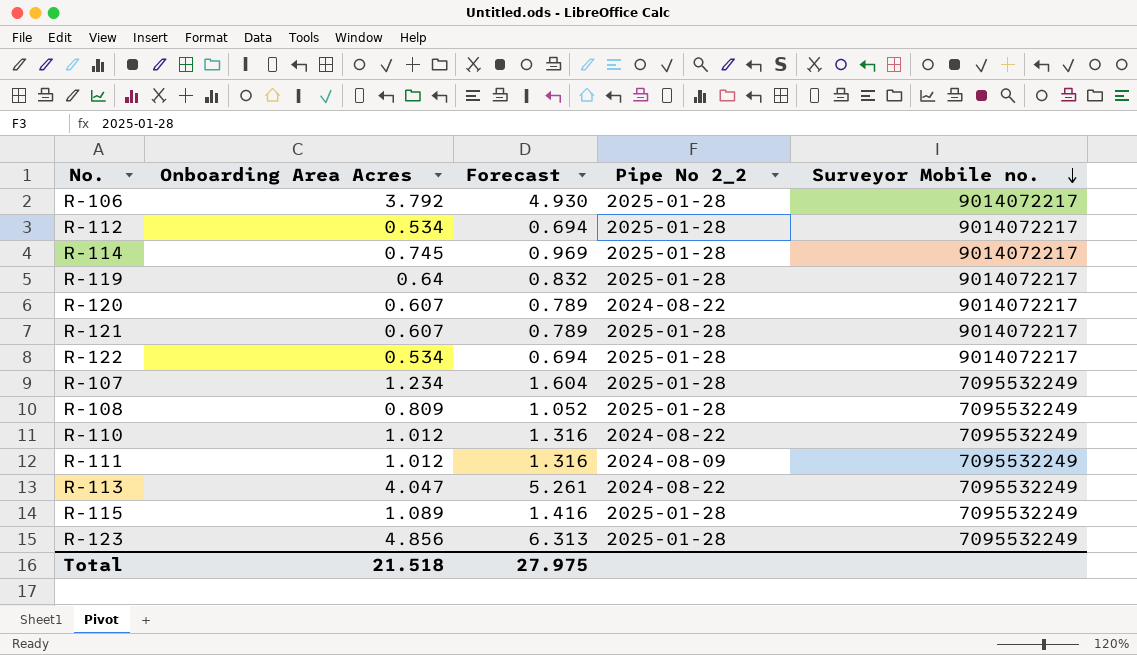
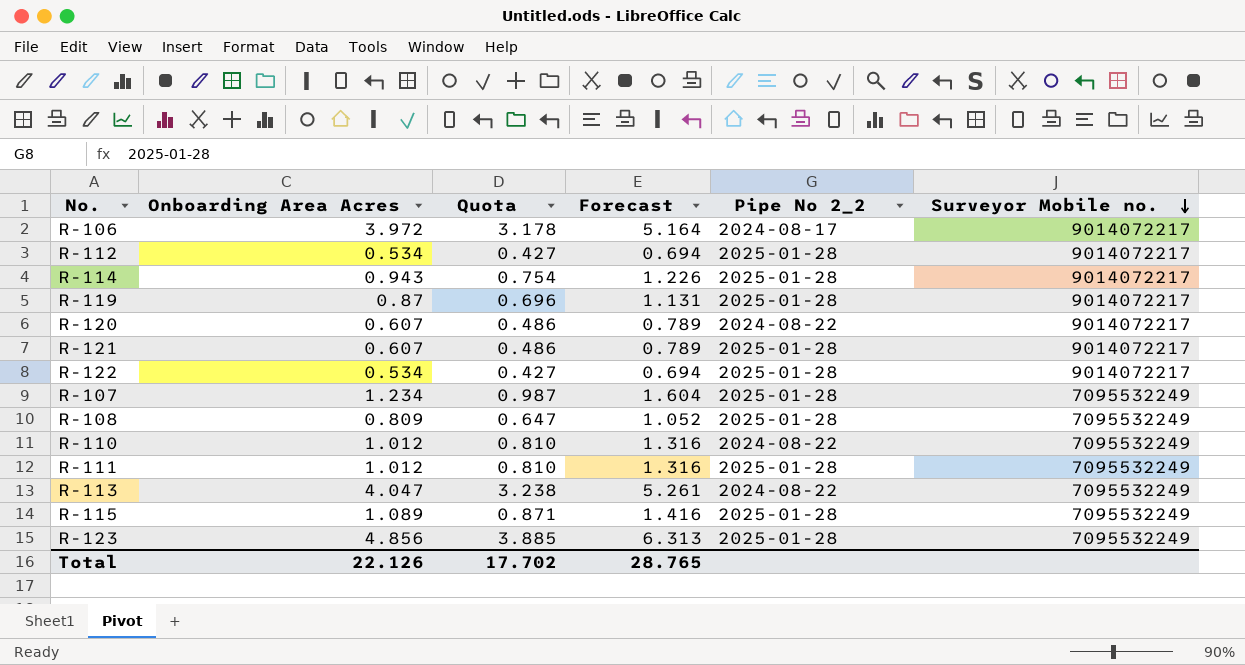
column Quota | formula: none -> [Onboarding Area Acres] * 0.8
R-106 | Onboarding Area Acres: 3.792 -> 3.972
R-106 | Forecast: 4.930 -> 5.164
R-106 | Pipe No 2_2: 2025-01-28 -> 2024-08-17
R-114 | Onboarding Area Acres: 0.745 -> 0.943
R-114 | Forecast: 0.969 -> 1.226
R-119 | Onboarding Area Acres: 0.64 -> 0.87
R-119 | Forecast: 0.832 -> 1.131
R-111 | Pipe No 2_2: 2024-08-09 -> 2025-01-28
Total | Onboarding Area Acres: 21.518 -> 22.126
Total | Forecast: 27.975 -> 28.765

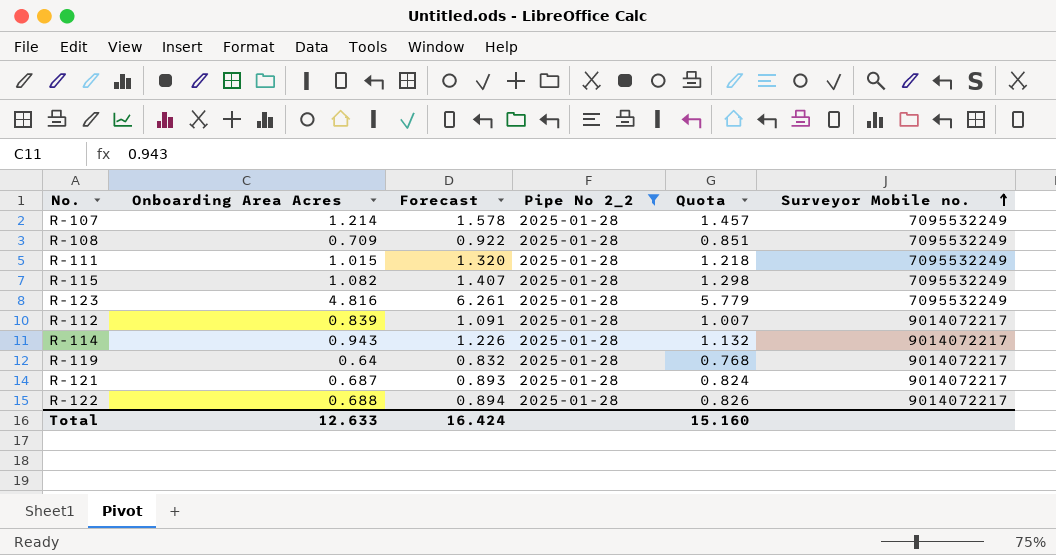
filter: none -> Pipe No 2_2 = 2025-01-28
row order: Surveyor Mobile no. descending -> Surveyor Mobile no. ascending
column Quota | formula: [Onboarding Area Acres] * 0.8 -> [Onboarding Area Acres] * 1.2
column Quota | position: 3 -> 5
R-107 | Onboarding Area Acres: 1.234 -> 1.214
R-107 | Forecast: 1.604 -> 1.578
R-108 | Onboarding Area Acres: 0.809 -> 0.709
R-108 | Forecast: 1.052 -> 0.922
R-111 | Onboarding Area Acres: 1.012 -> 1.015
R-111 | Forecast: 1.316 -> 1.320
R-115 | Onboarding Area Acres: 1.089 -> 1.082
R-115 | Forecast: 1.416 -> 1.407
R-123 | Onboarding Area Acres: 4.856 -> 4.816
R-123 | Forecast: 6.313 -> 6.261
R-112 | Onboarding Area Acres: 0.534 -> 0.839
R-112 | Forecast: 0.694 -> 1.091
R-119 | Onboarding Area Acres: 0.87 -> 0.64
R-119 | Forecast: 1.131 -> 0.832
R-121 | Onboarding Area Acres: 0.607 -> 0.687
R-121 | Forecast: 0.789 -> 0.893
R-122 | Onboarding Area Acres: 0.534 -> 0.688
R-122 | Forecast: 0.694 -> 0.894
Total | Onboarding Area Acres: 22.126 -> 12.633
Total | Forecast: 28.765 -> 16.424
Total | Quota: 17.702 -> 15.160

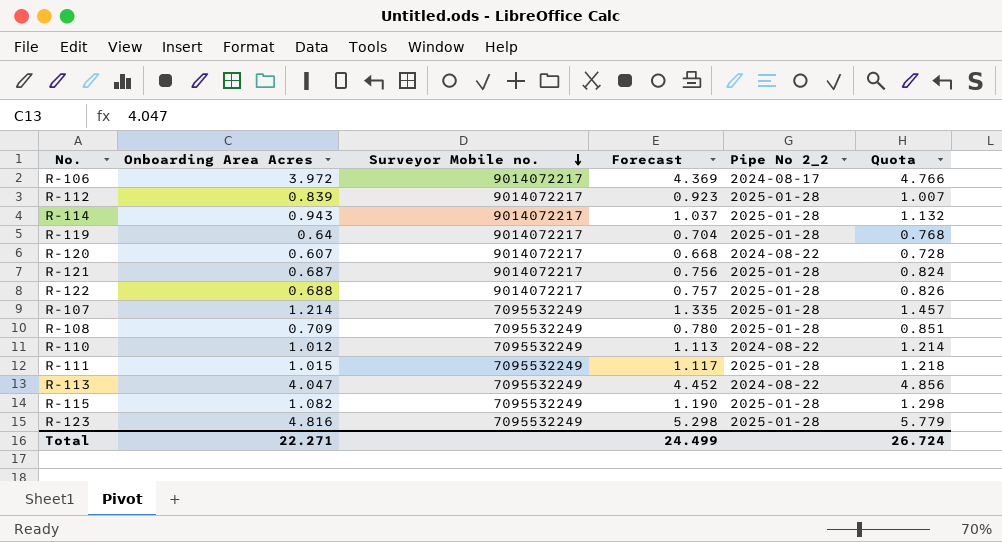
filter: Pipe No 2_2 = 2025-01-28 -> none
row order: Surveyor Mobile no. ascending -> Surveyor Mobile no. descending
column Surveyor Mobile no. | position: 6 -> 3
column Forecast | formula: [Onboarding Area Acres] * 1.3 -> [Onboarding Area Acres] * 1.1
Total | Onboarding Area Acres: 12.633 -> 22.271
Total | Forecast: 16.424 -> 24.499
Total | Quota: 15.160 -> 26.724

